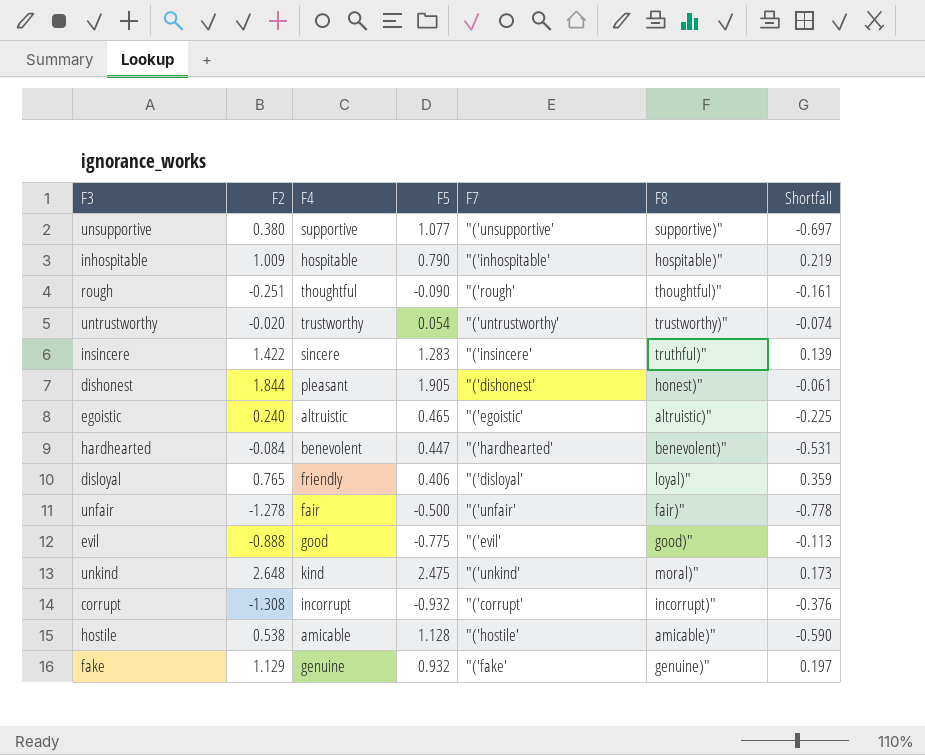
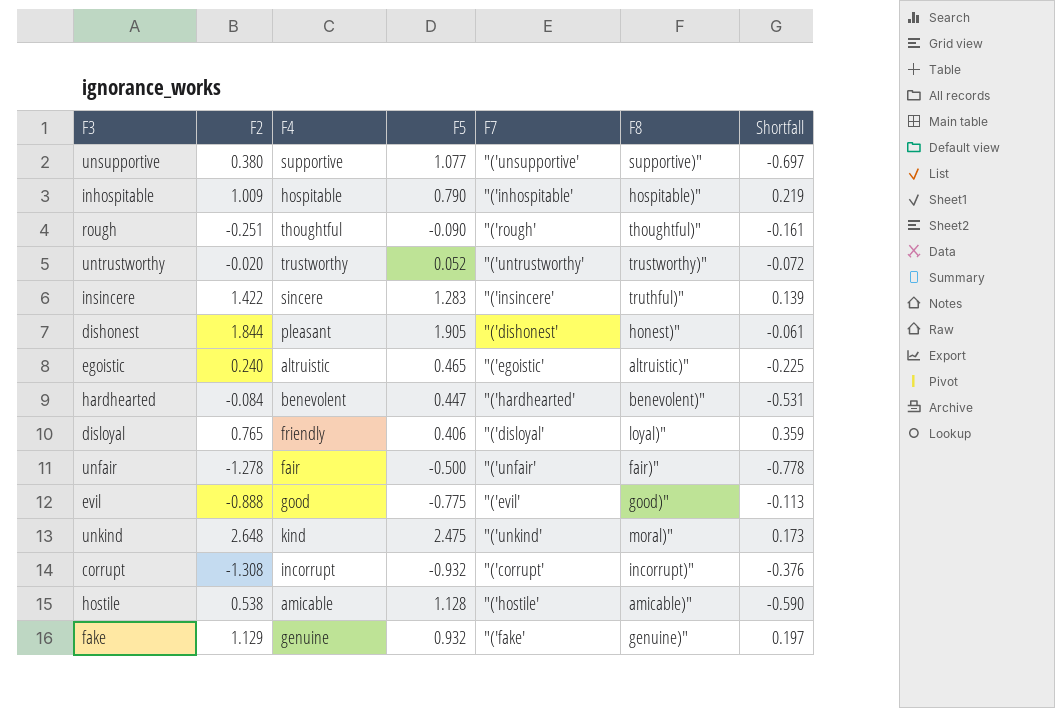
untrustworthy | F5: 0.054 -> 0.052
untrustworthy | Shortfall: -0.074 -> -0.072

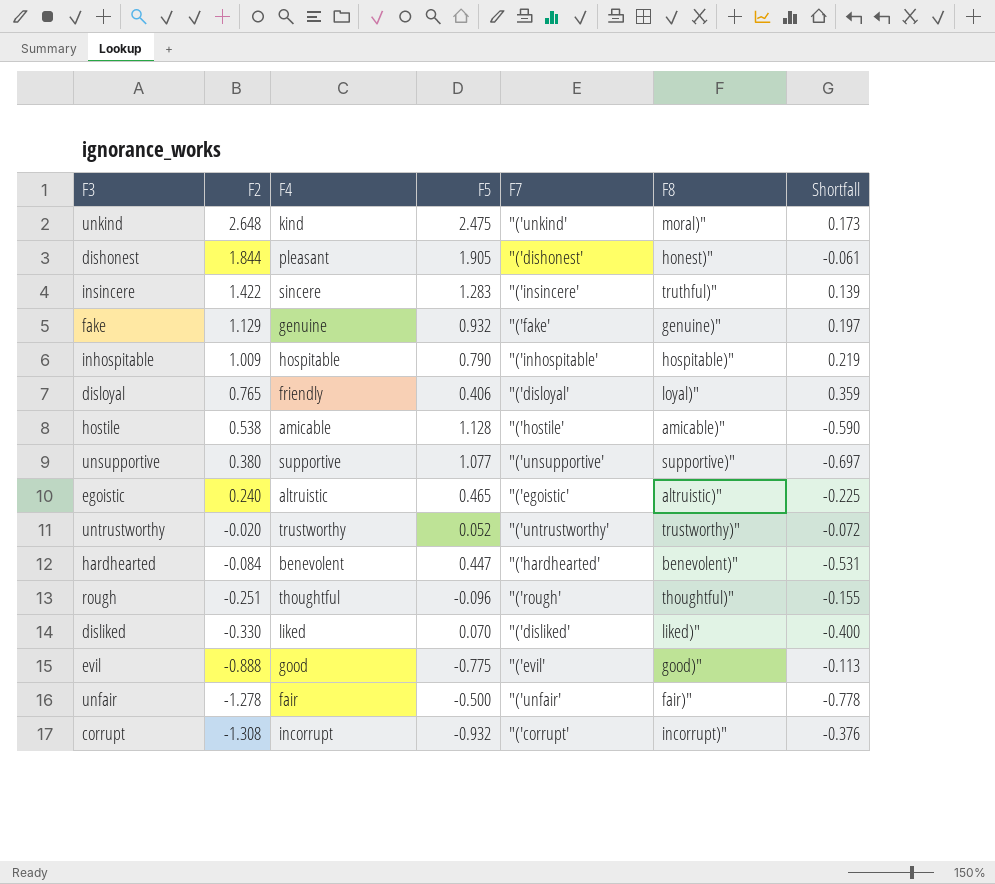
row order: none -> F2 descending
rough | F5: -0.090 -> -0.096
rough | Shortfall: -0.161 -> -0.155
row disliked: none -> -0.330 | liked | 0.070 | "('disliked' | liked)" | -0.400

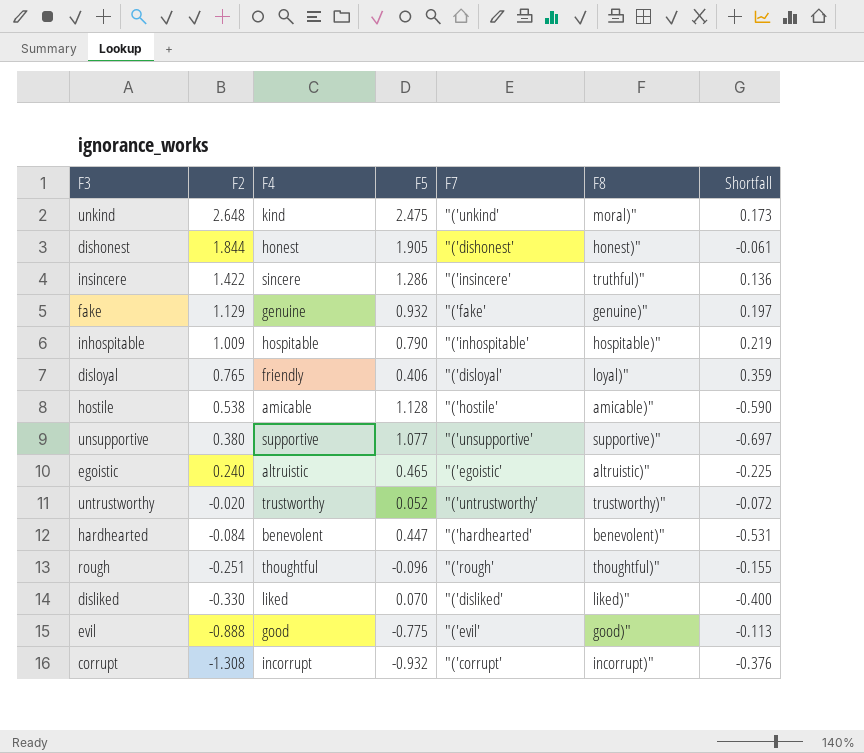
row unfair: -1.278 | fair | -0.500 | "('unfair' | fair)" | -0.778 -> none
dishonest | F4: pleasant -> honest
insincere | F5: 1.283 -> 1.286
insincere | Shortfall: 0.139 -> 0.136

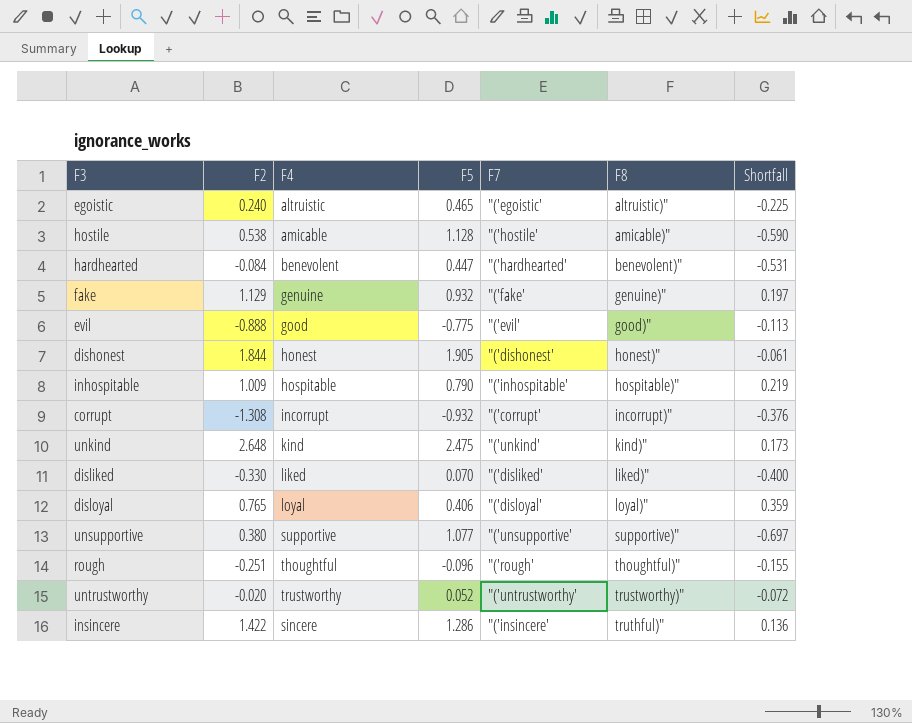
row order: F2 descending -> F8 ascending
unkind | F8: moral)" -> kind)"
disloyal | F4: friendly -> loyal

